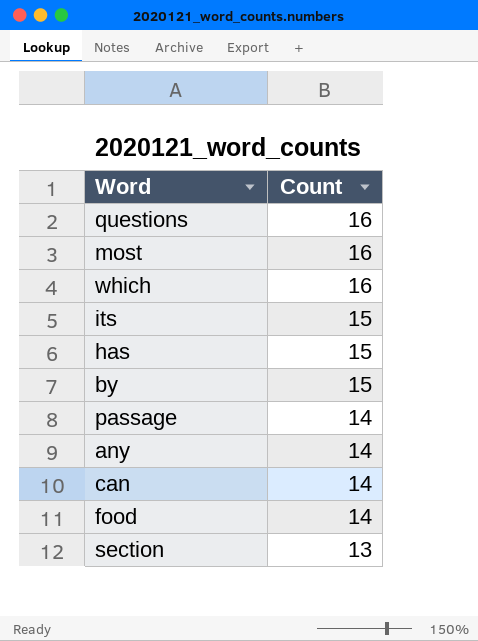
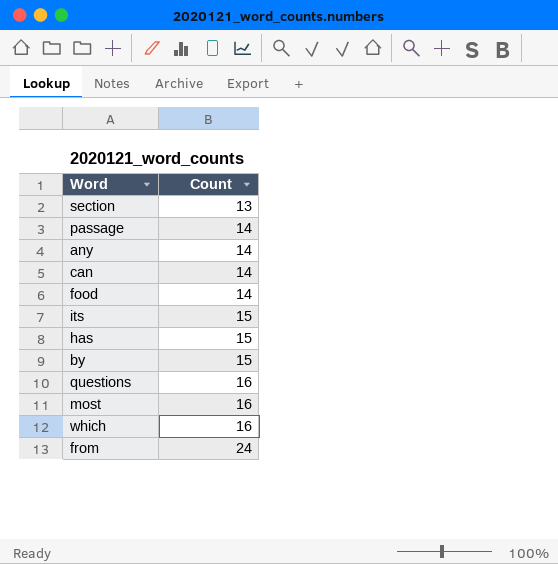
row order: Count descending -> Count ascending
row from: none -> 24

